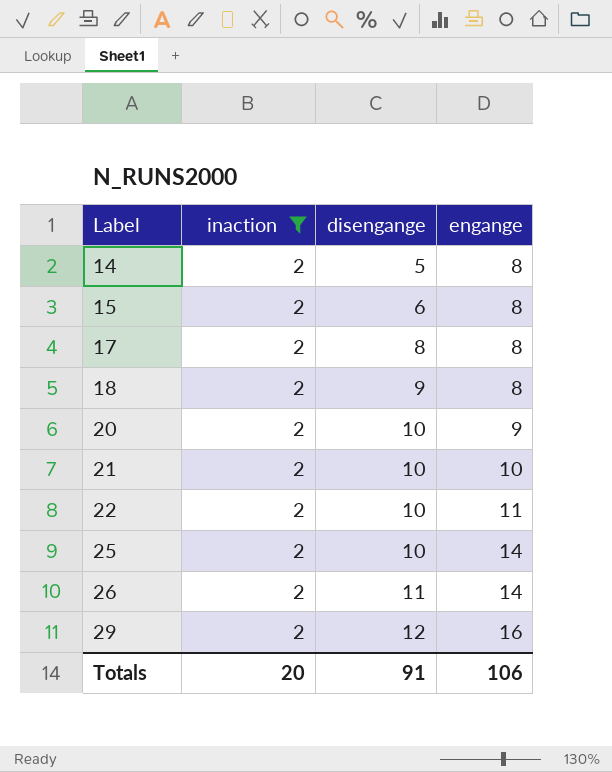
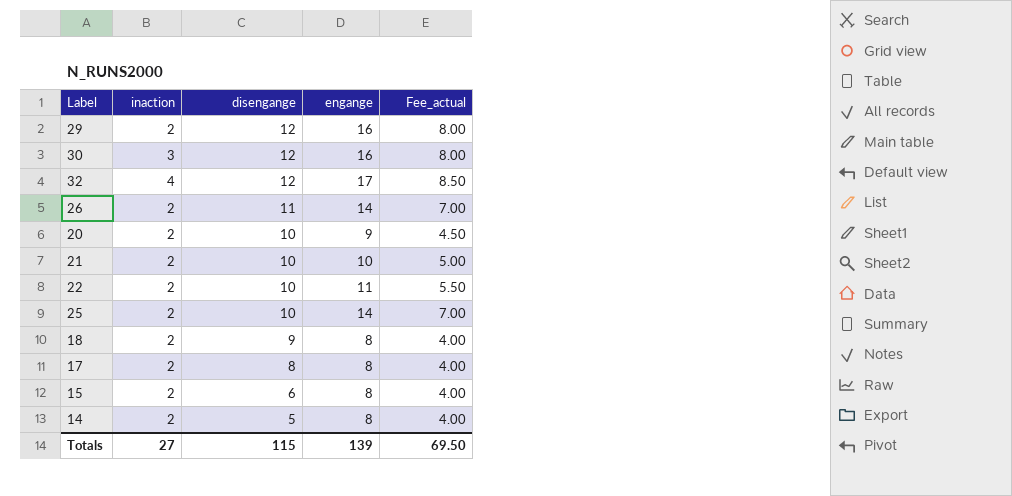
filter: inaction = 2 -> none
row order: Label ascending -> disengange descending
column Fee_actual | formula: none -> [engange] * 0.5
Totals | inaction: 20 -> 27
Totals | disengange: 91 -> 115
Totals | engange: 106 -> 139

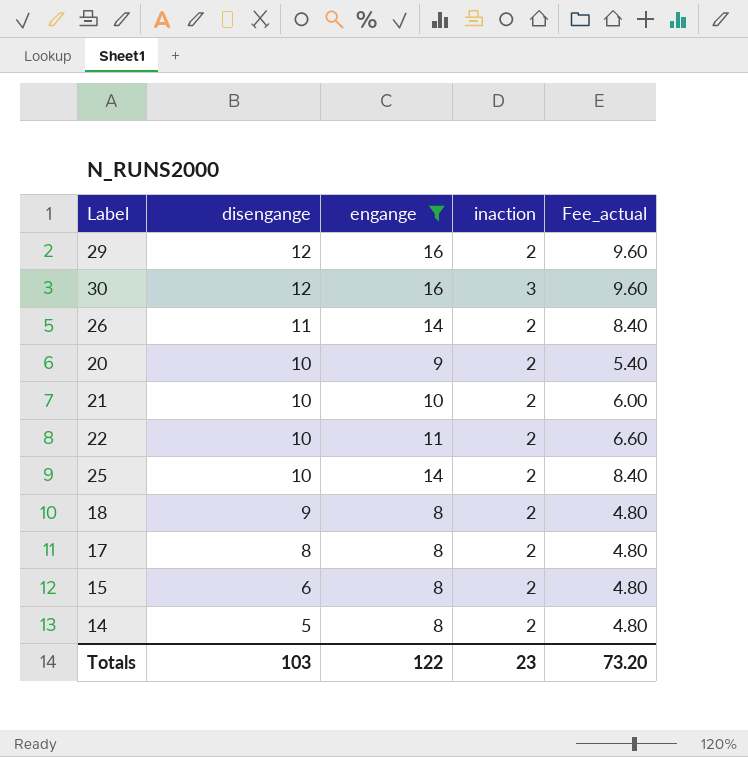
filter: none -> engange != 17
column inaction | position: 2 -> 4
column Fee_actual | formula: [engange] * 0.5 -> [engange] * 0.6
Totals | disengange: 115 -> 103
Totals | engange: 139 -> 122
Totals | inaction: 27 -> 23
Totals | Fee_actual: 69.50 -> 73.20

